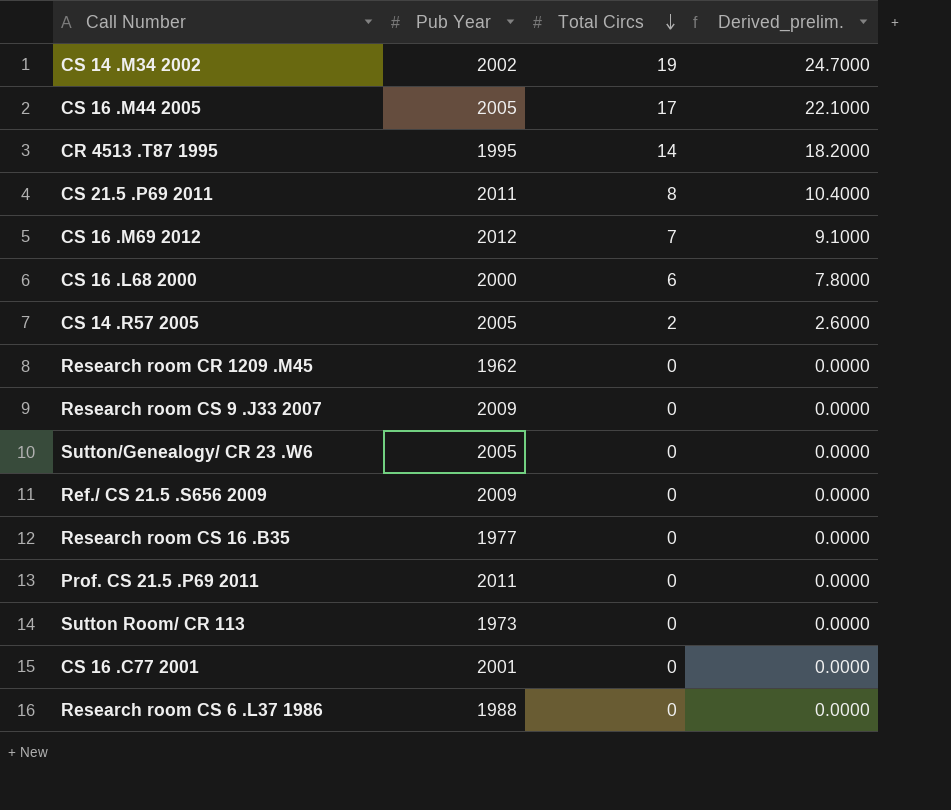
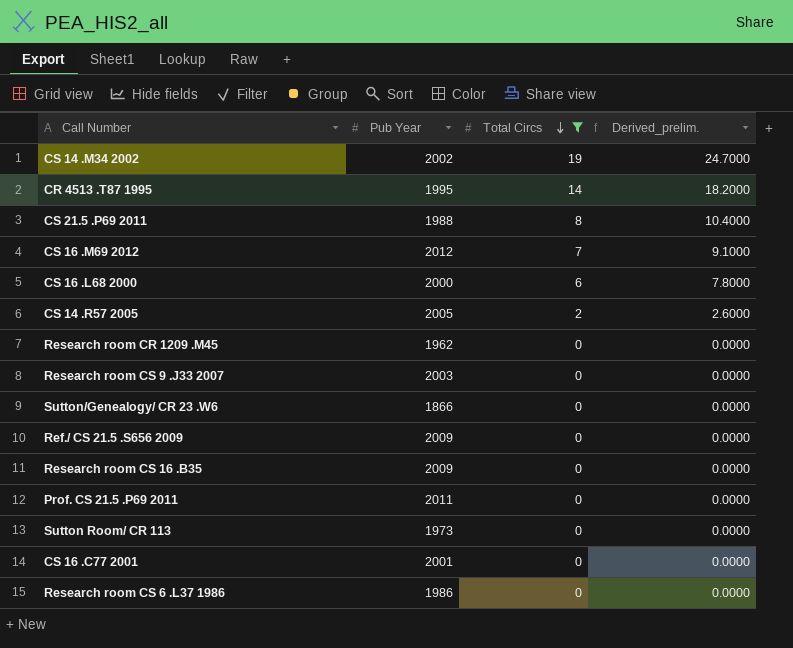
filter: none -> Total Circs != 17
CS 21.5 .P69 2011 | Pub Year: 2011 -> 1988
Research room CS 9 .J33 2007 | Pub Year: 2009 -> 2003
Sutton/Genealogy/ CR 23 .W6 | Pub Year: 2005 -> 1866
Research room CS 16 .B35 | Pub Year: 1977 -> 2009
Research room CS 6 .L37 1986 | Pub Year: 1988 -> 1986

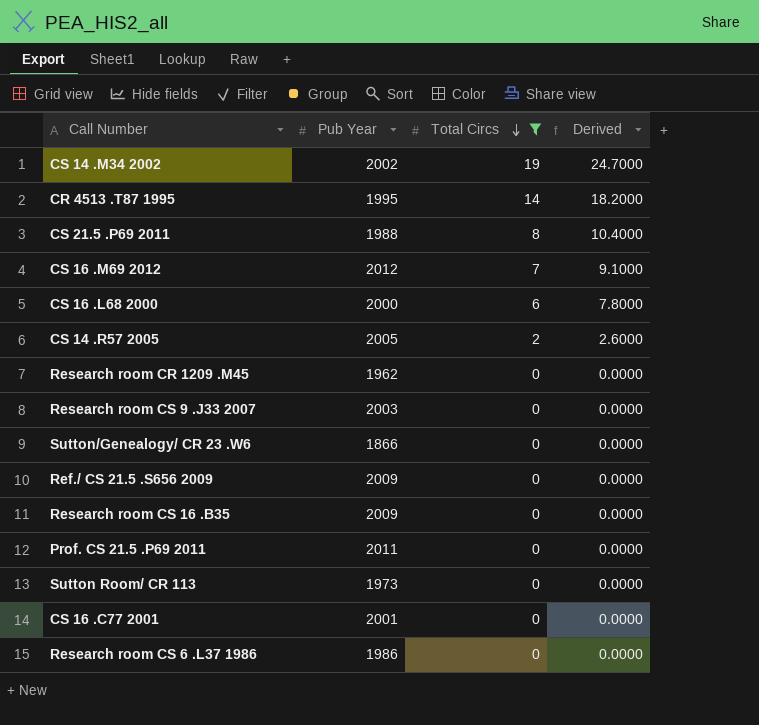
column name: Derived_prelim. -> Derived

